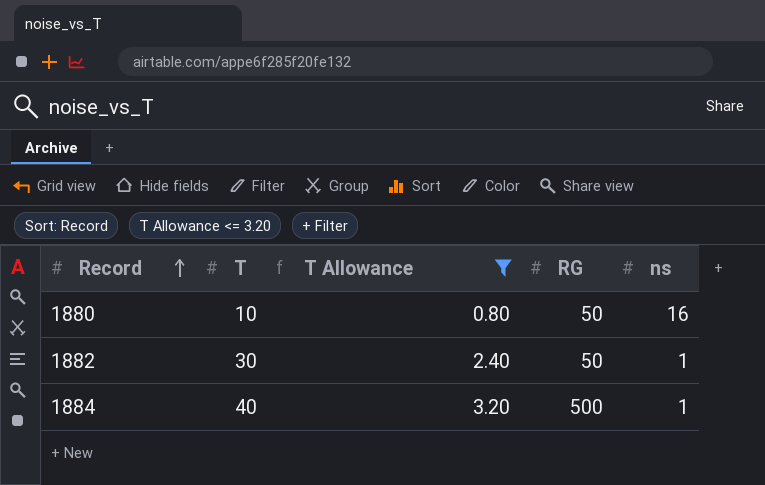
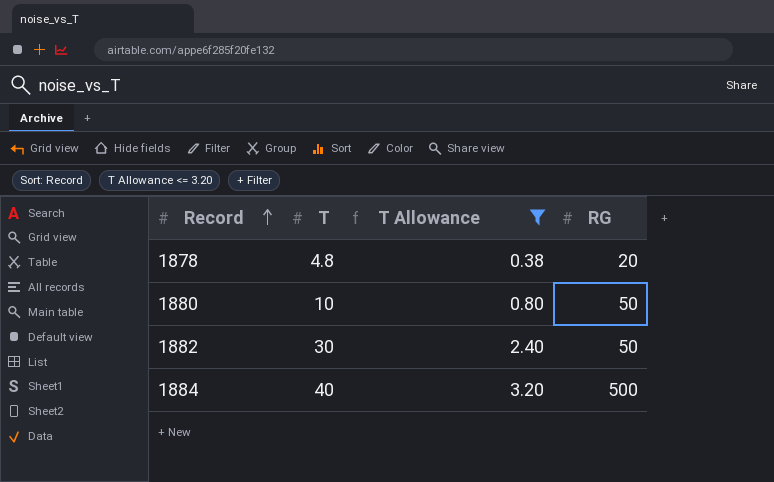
column ns | position: 5 -> none
row 1878: none -> 4.8 | 0.38 | 20

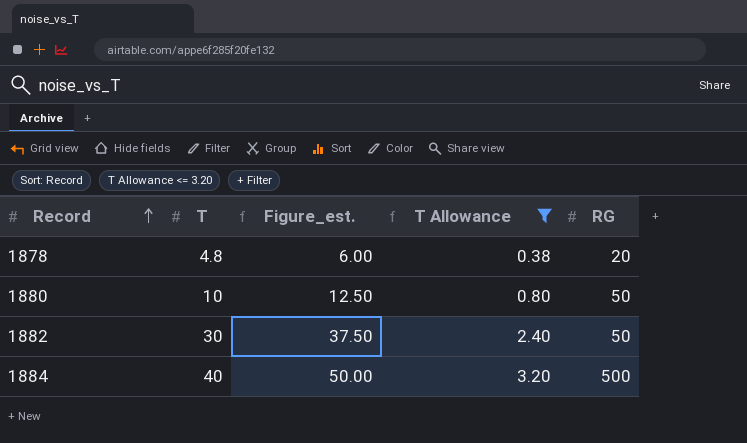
column Figure_est. | formula: none -> [T] * 1.25

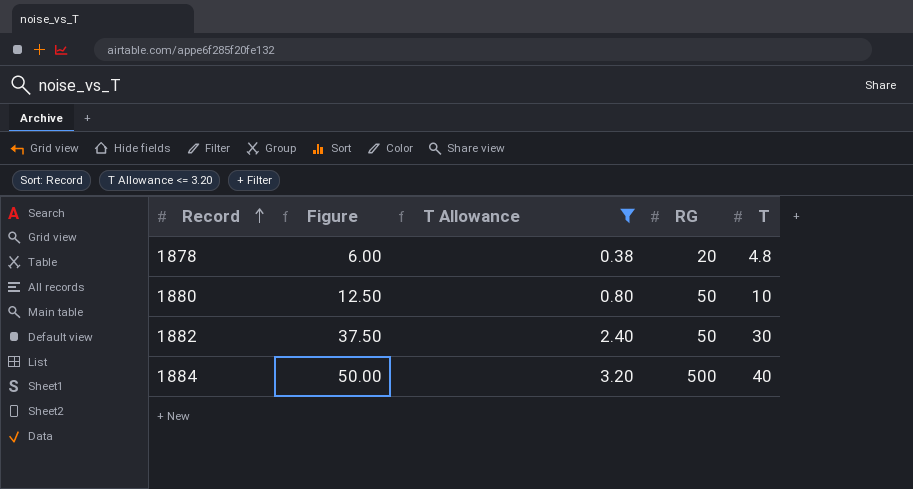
column name: Figure_est. -> Figure
column T | position: 2 -> 5

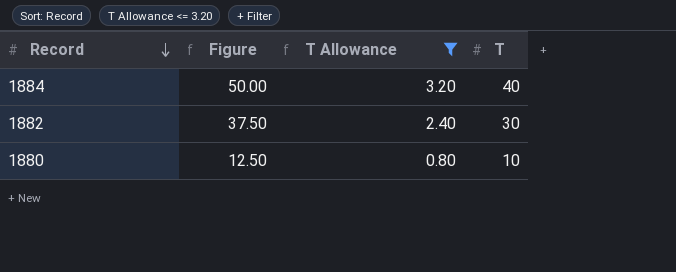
row order: Record ascending -> Record descending
column RG | position: 4 -> none
row 1878: 6.00 | 0.38 | 20 | 4.8 -> none

